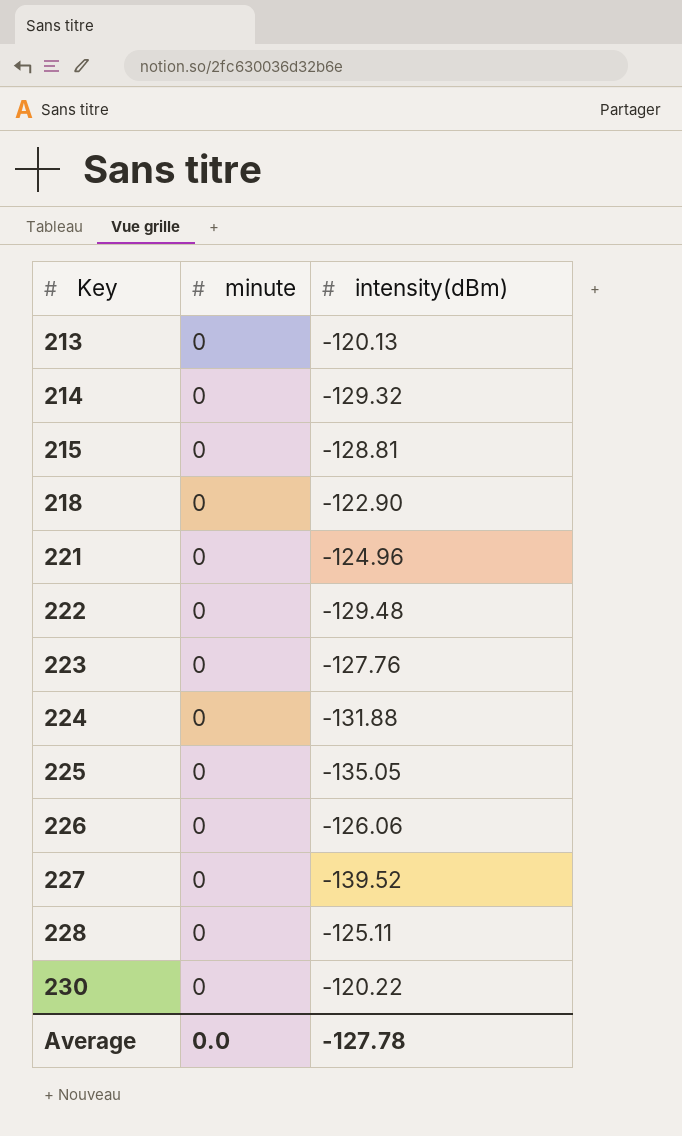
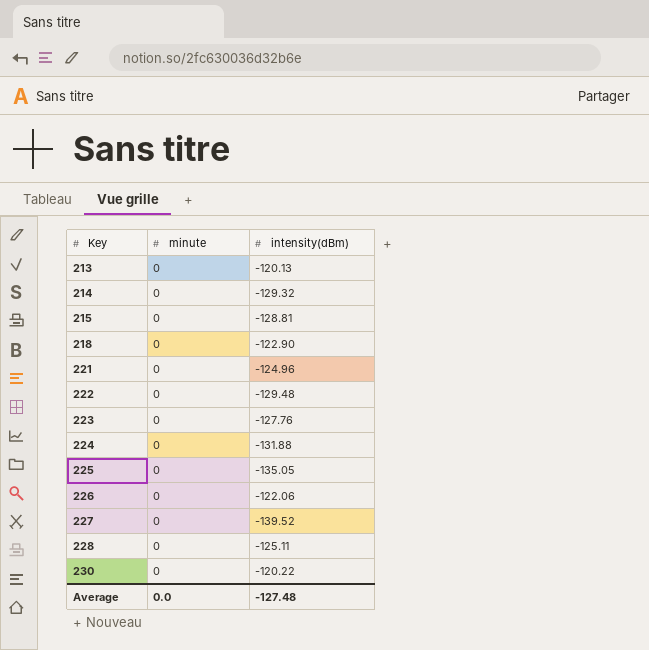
226 | intensity(dBm): -126.06 -> -122.06
Average | intensity(dBm): -127.78 -> -127.48

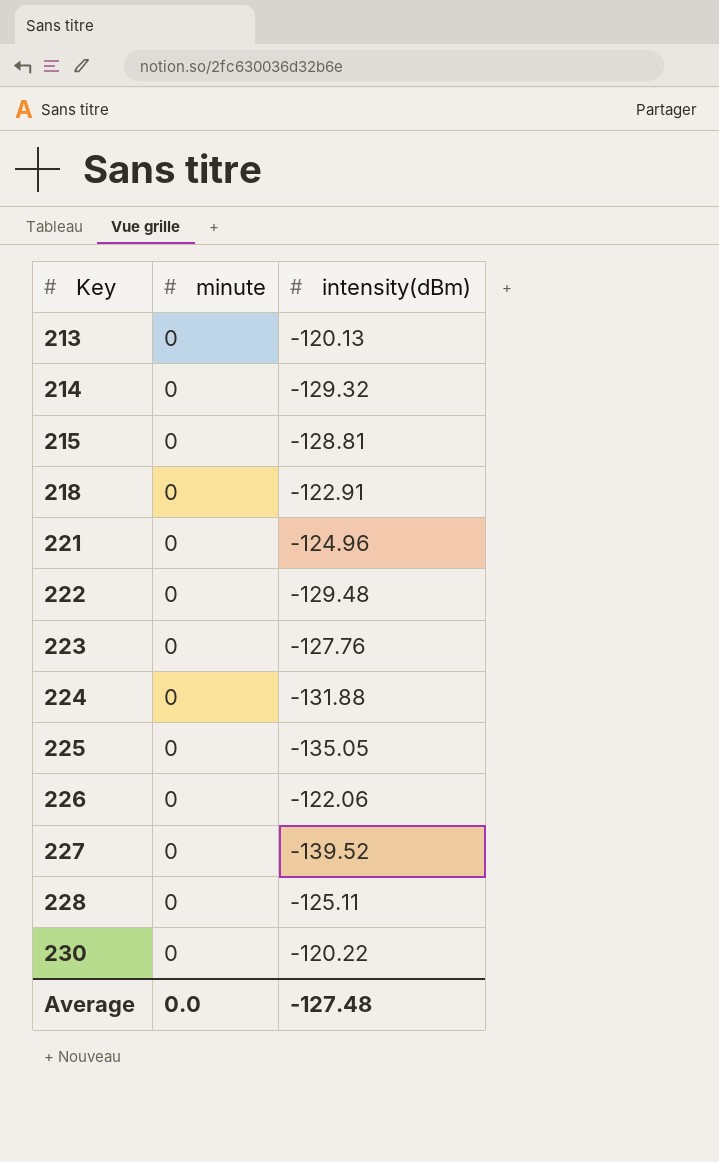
218 | intensity(dBm): -122.90 -> -122.91

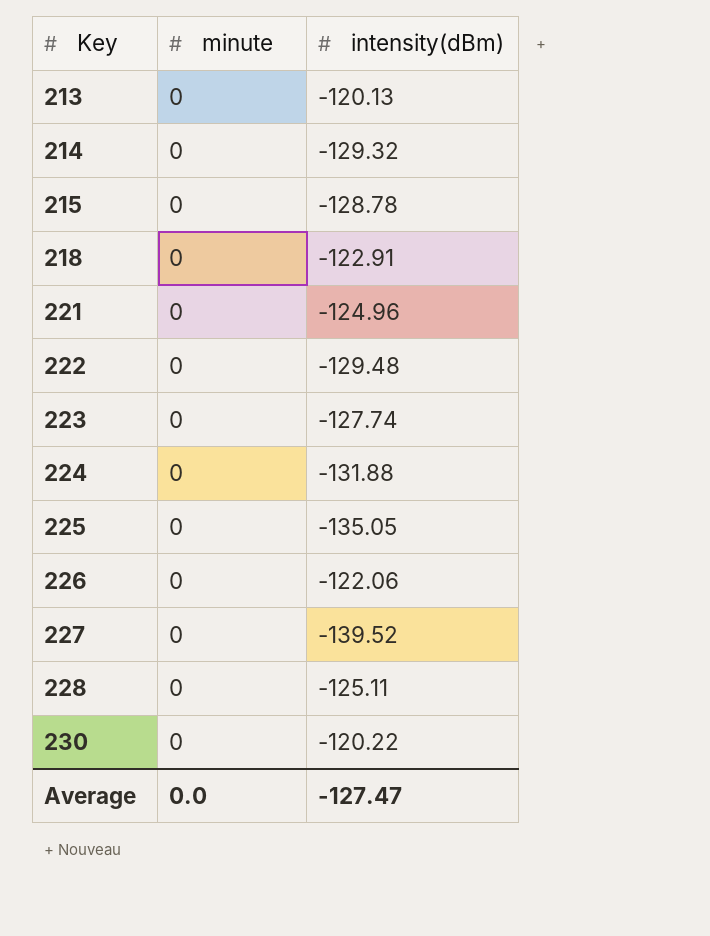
215 | intensity(dBm): -128.81 -> -128.78
223 | intensity(dBm): -127.76 -> -127.74
Average | intensity(dBm): -127.48 -> -127.47

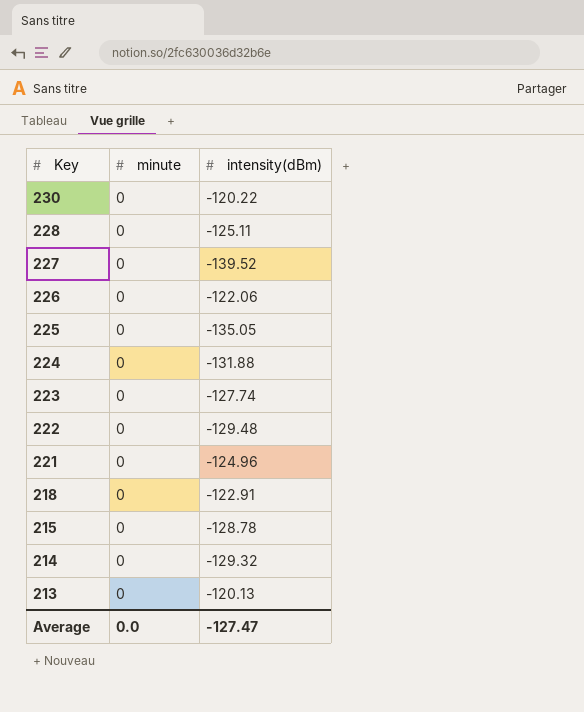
row order: Key ascending -> Key descending

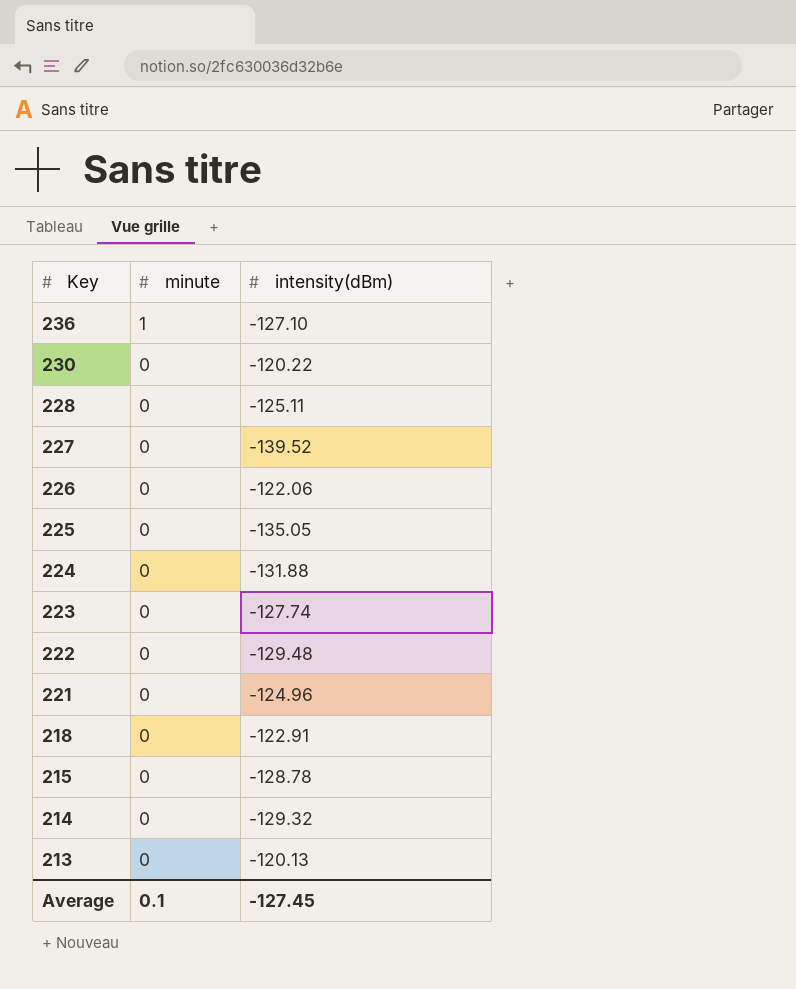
row 236: none -> 1 | -127.10
Average | minute: 0.0 -> 0.1
Average | intensity(dBm): -127.47 -> -127.45

